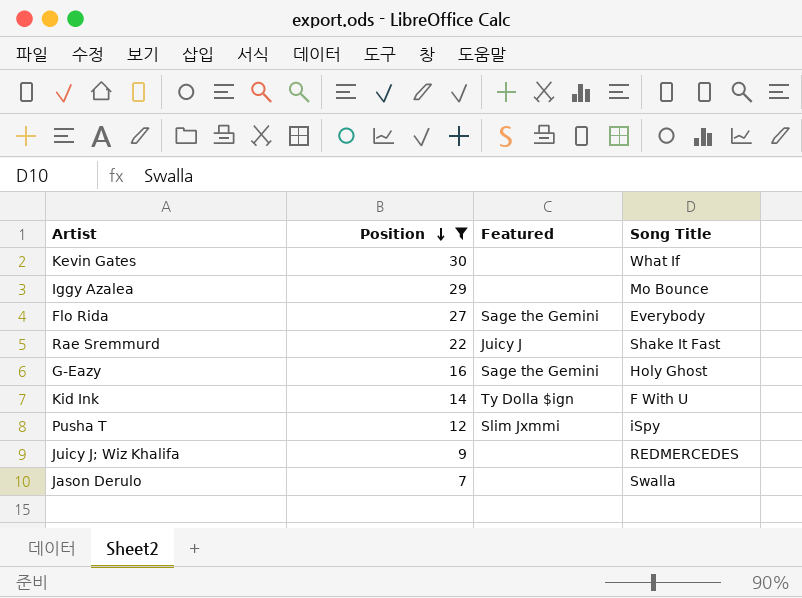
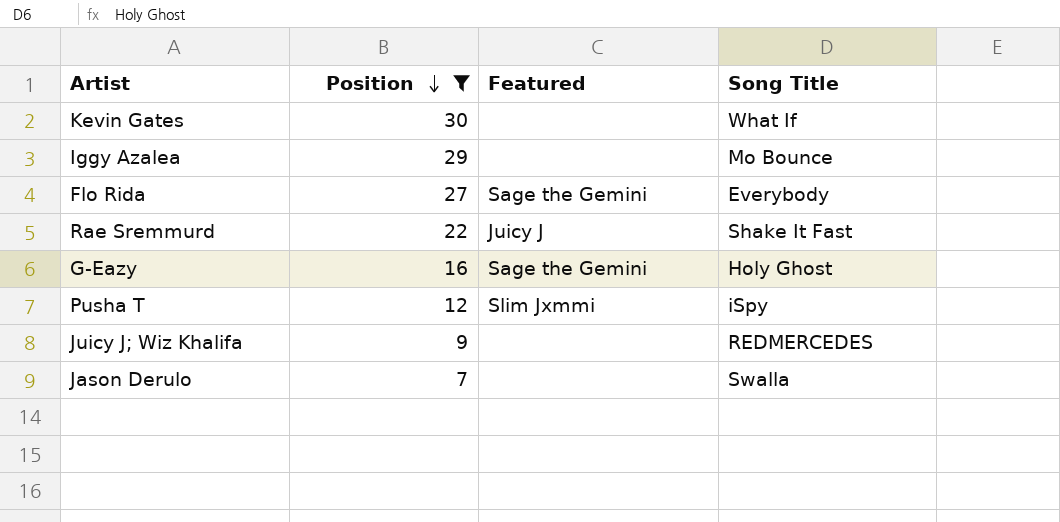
row Kid Ink: 14 | Ty Dolla $ign | F With U -> none

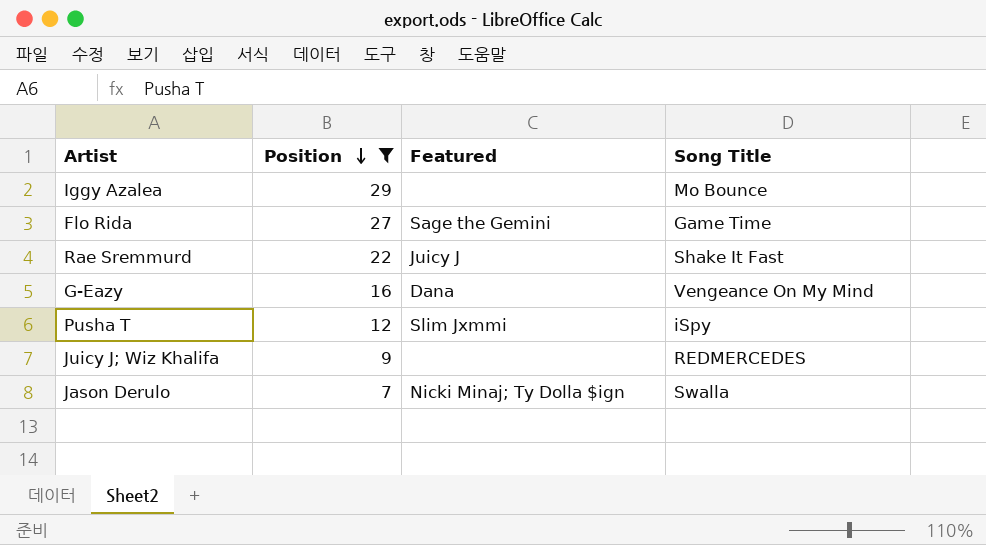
row Kevin Gates: 30 | none | What If -> none
Flo Rida | Song Title: Everybody -> Game Time
G-Eazy | Featured: Sage the Gemini -> Dana
G-Eazy | Song Title: Holy Ghost -> Vengeance On My Mind
Jason Derulo | Featured: none -> Nicki Minaj; Ty Dolla $ign

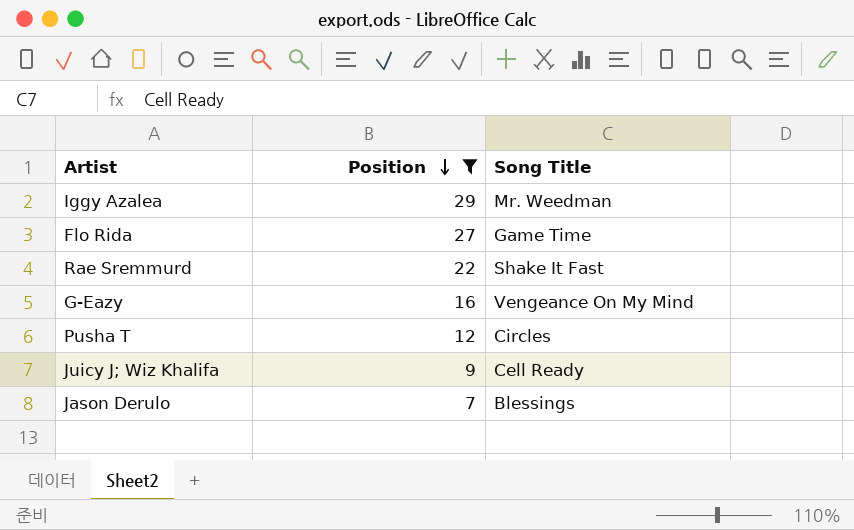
column Featured | position: 3 -> none
Iggy Azalea | Song Title: Mo Bounce -> Mr. Weedman
Pusha T | Song Title: iSpy -> Circles
Juicy J; Wiz Khalifa | Song Title: REDMERCEDES -> Cell Ready
Jason Derulo | Song Title: Swalla -> Blessings

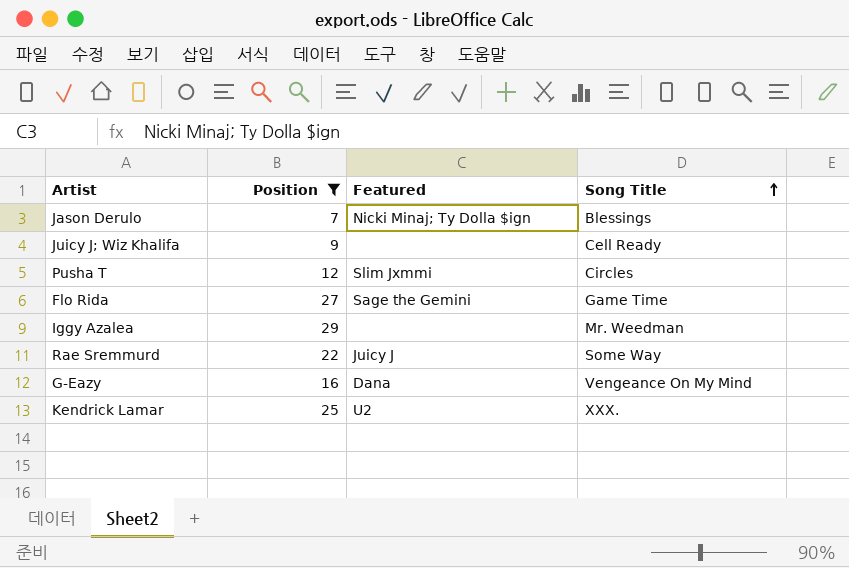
row order: Position descending -> Song Title ascending
column Featured | position: none -> 3
Rae Sremmurd | Song Title: Shake It Fast -> Some Way
row Kendrick Lamar: none -> 25 | U2 | XXX.

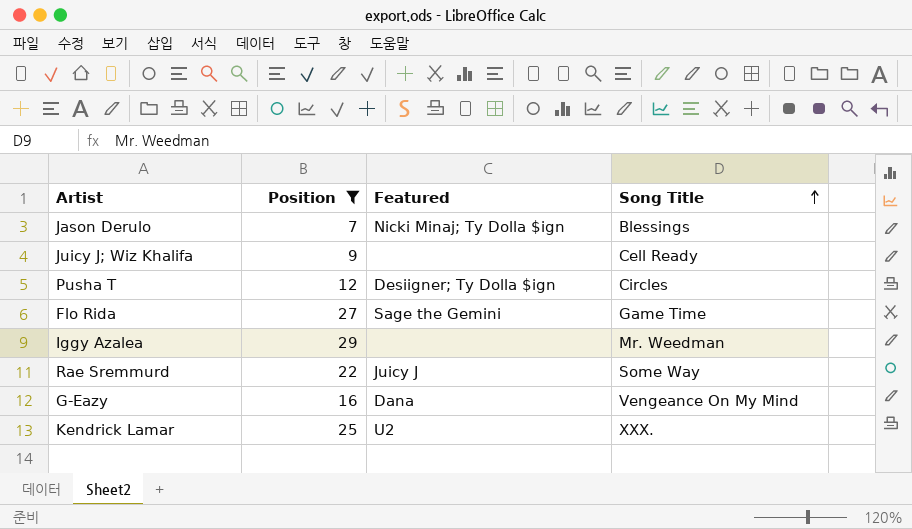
Pusha T | Featured: Slim Jxmmi -> Desiigner; Ty Dolla $ign

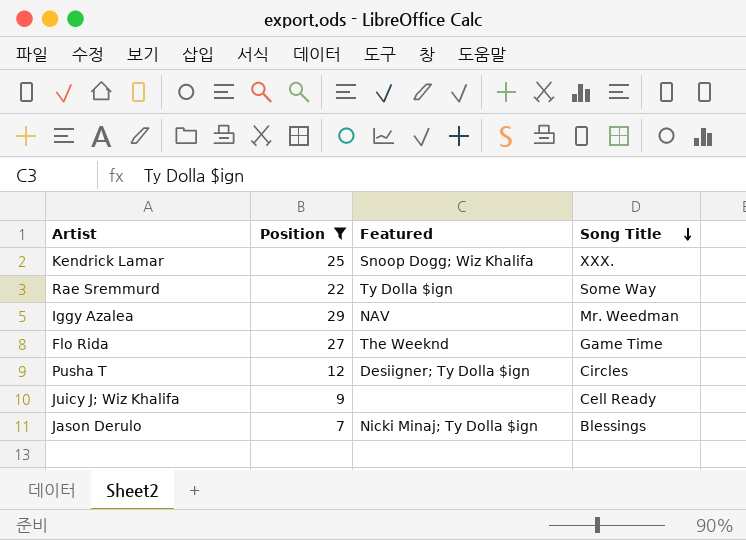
row order: Song Title ascending -> Song Title descending
row G-Eazy: 16 | Dana | Vengeance On My Mind -> none
Kendrick Lamar | Featured: U2 -> Snoop Dogg; Wiz Khalifa
Rae Sremmurd | Featured: Juicy J -> Ty Dolla $ign
Iggy Azalea | Featured: none -> NAV
Flo Rida | Featured: Sage the Gemini -> The Weeknd

